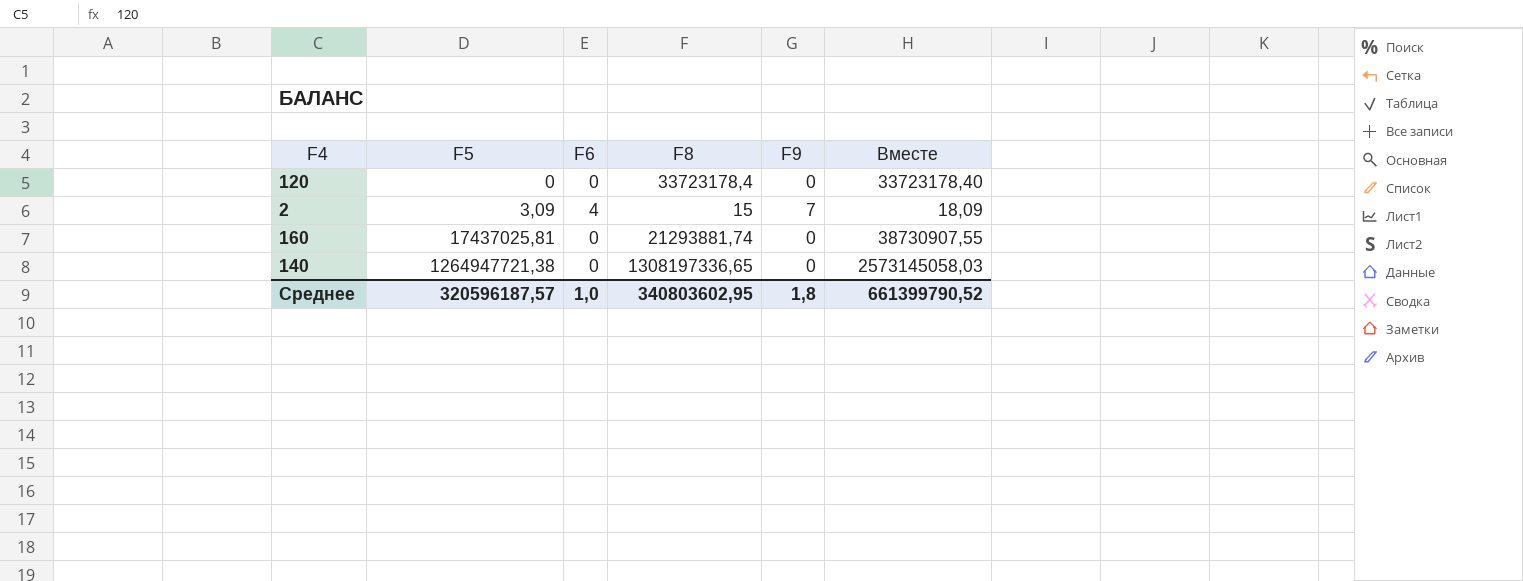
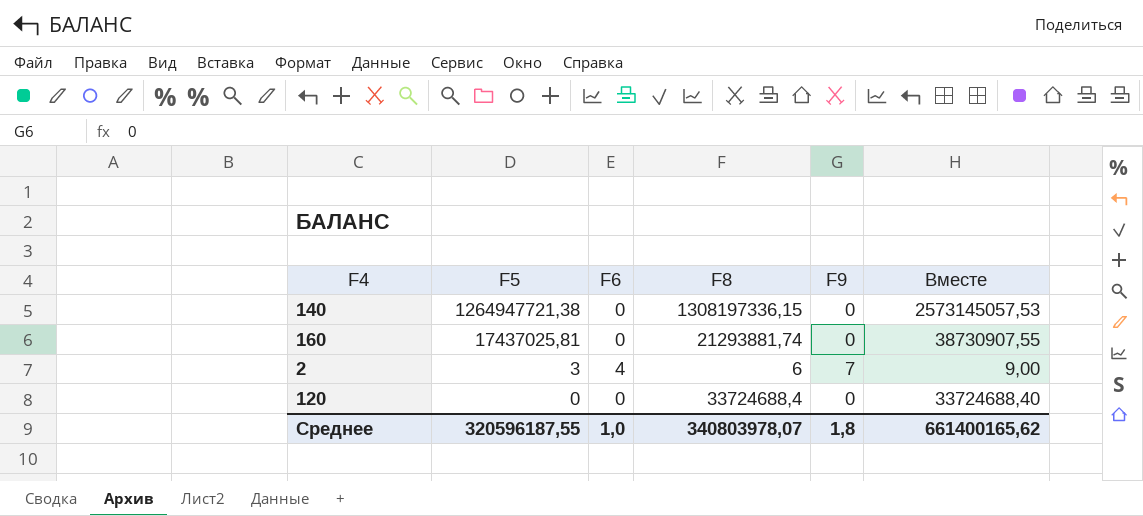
row order: F5 ascending -> F5 descending
140 | F8: 1308197336,65 -> 1308197336,15
140 | Вместе: 2573145058,03 -> 2573145057,53
2 | F5: 3,09 -> 3
2 | F8: 15 -> 6
2 | Вместе: 18,09 -> 9,00
120 | F8: 33723178,4 -> 33724688,4
120 | Вместе: 33723178,40 -> 33724688,40
Среднее | F5: 320596187,57 -> 320596187,55
Среднее | F8: 340803602,95 -> 340803978,07
Среднее | Вместе: 661399790,52 -> 661400165,62

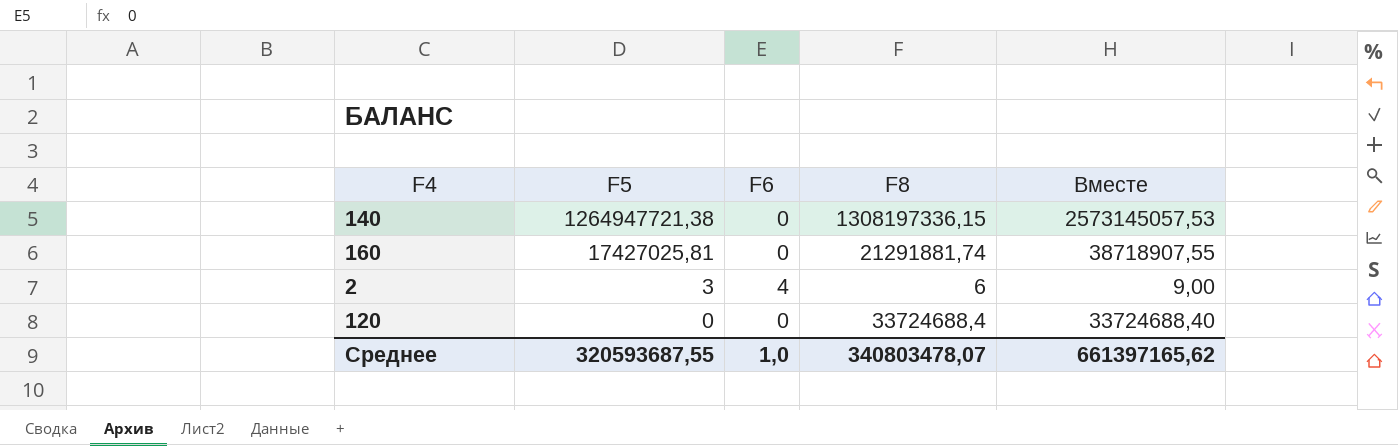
column F9 | position: 5 -> none
160 | F5: 17437025,81 -> 17427025,81
160 | F8: 21293881,74 -> 21291881,74
160 | Вместе: 38730907,55 -> 38718907,55
Среднее | F5: 320596187,55 -> 320593687,55
Среднее | F8: 340803978,07 -> 340803478,07
Среднее | Вместе: 661400165,62 -> 661397165,62

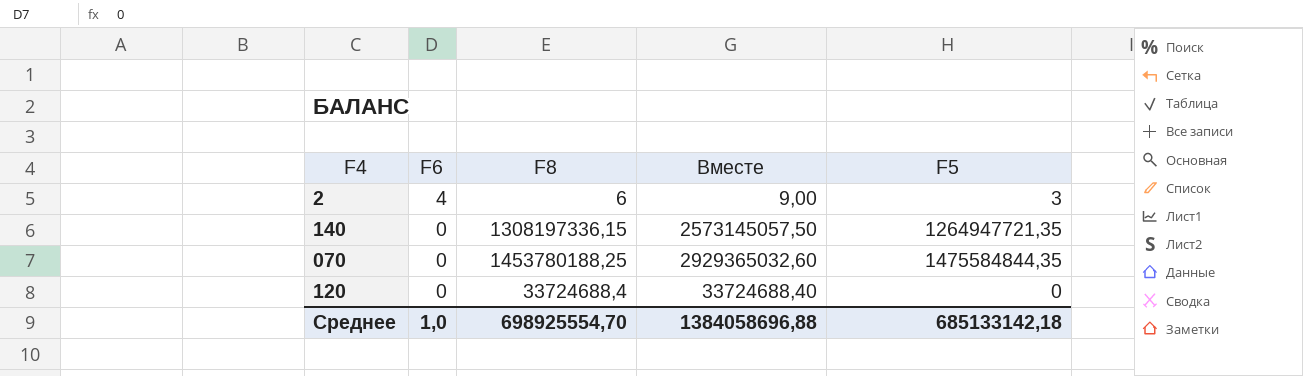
row order: F5 descending -> F6 descending
column F5 | position: 2 -> 5
row 160: 17427025,81 | 0 | 21291881,74 | 38718907,55 -> none
140 | Вместе: 2573145057,53 -> 2573145057,50
140 | F5: 1264947721,38 -> 1264947721,35
row 070: none -> 0 | 1453780188,25 | 2929365032,60 | 1475584844,35
Среднее | F8: 340803478,07 -> 698925554,70
Среднее | Вместе: 661397165,62 -> 1384058696,88
Среднее | F5: 320593687,55 -> 685133142,18

